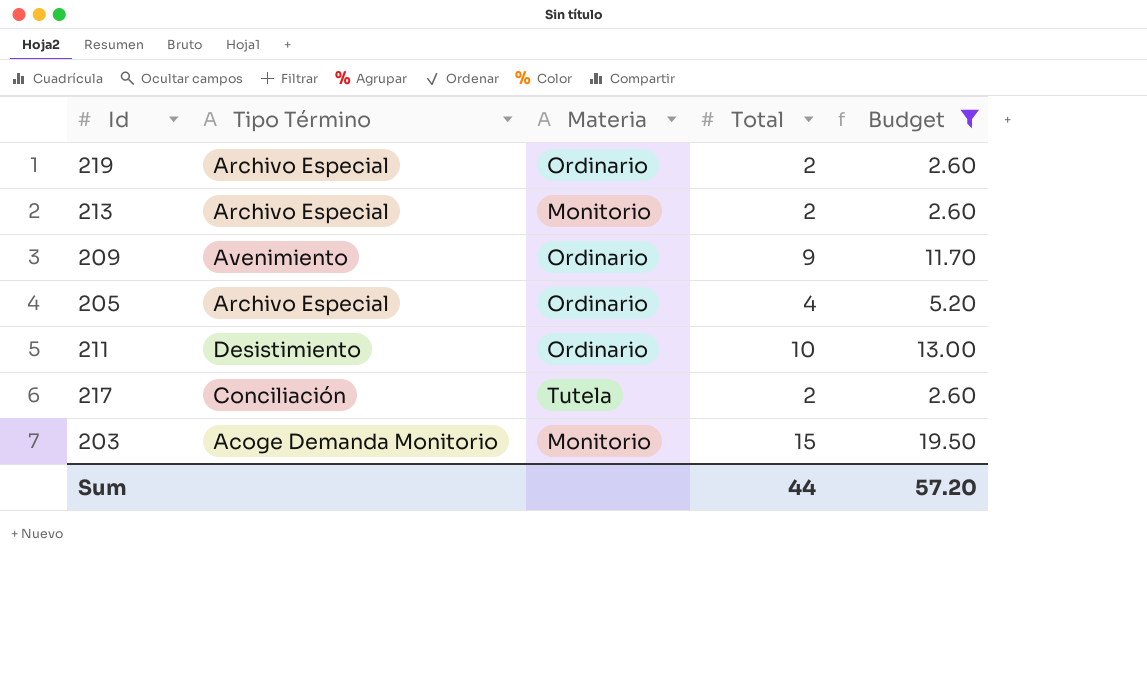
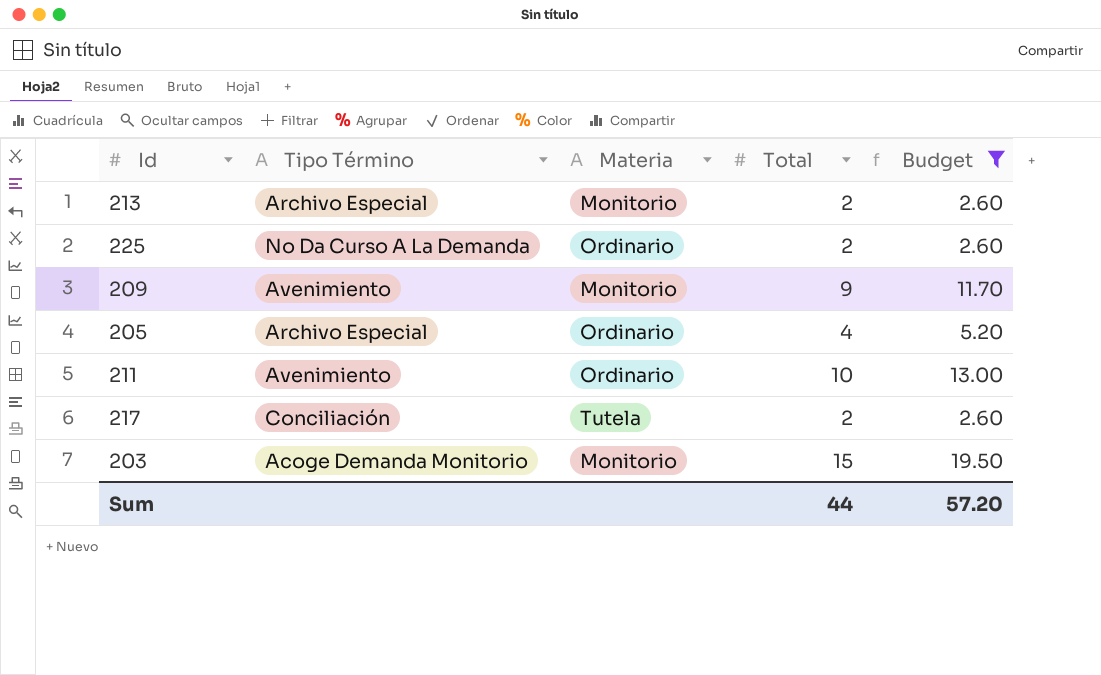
row 219: Archivo Especial | Ordinario | 2 | 2.60 -> none
row 225: none -> No Da Curso A La Demanda | Ordinario | 2 | 2.60
209 | Materia: Ordinario -> Monitorio
211 | Tipo Término: Desistimiento -> Avenimiento

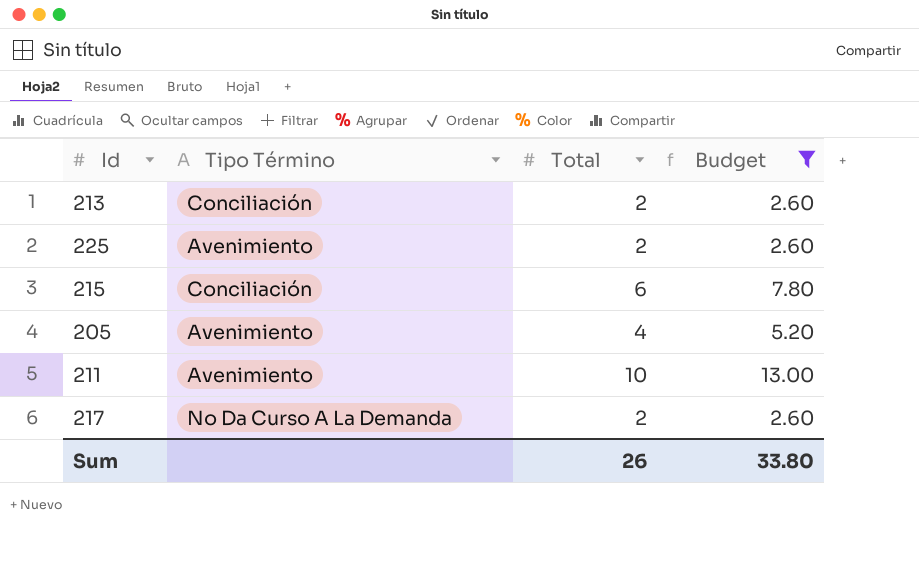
column Materia | position: 3 -> none
row 209: Avenimiento | Monitorio | 9 | 11.70 -> none
row 203: Acoge Demanda Monitorio | Monitorio | 15 | 19.50 -> none
213 | Tipo Término: Archivo Especial -> Conciliación
225 | Tipo Término: No Da Curso A La Demanda -> Avenimiento
row 215: none -> Conciliación | 6 | 7.80
205 | Tipo Término: Archivo Especial -> Avenimiento
217 | Tipo Término: Conciliación -> No Da Curso A La Demanda
Sum | Total: 44 -> 26
Sum | Budget: 57.20 -> 33.80

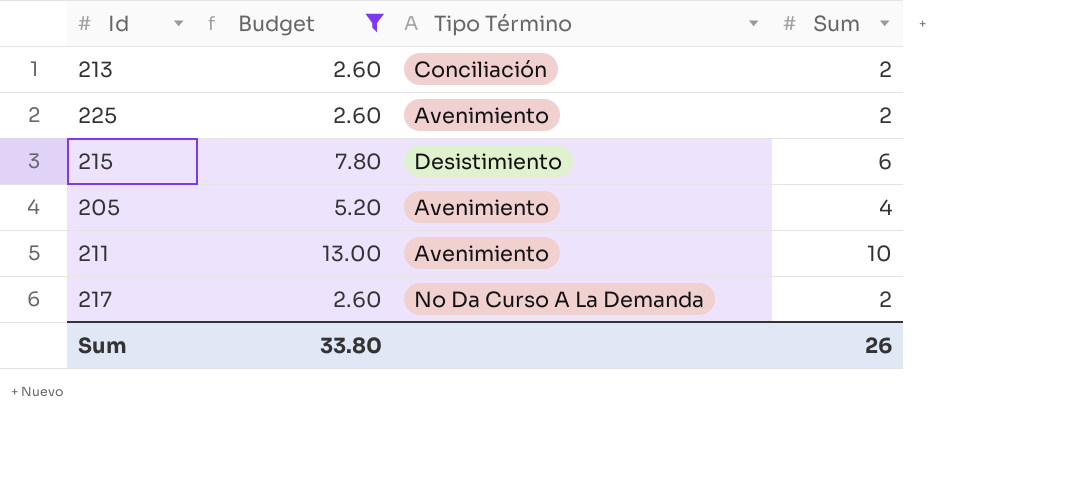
column Budget | position: 4 -> 2
column name: Total -> Sum
215 | Tipo Término: Conciliación -> Desistimiento

